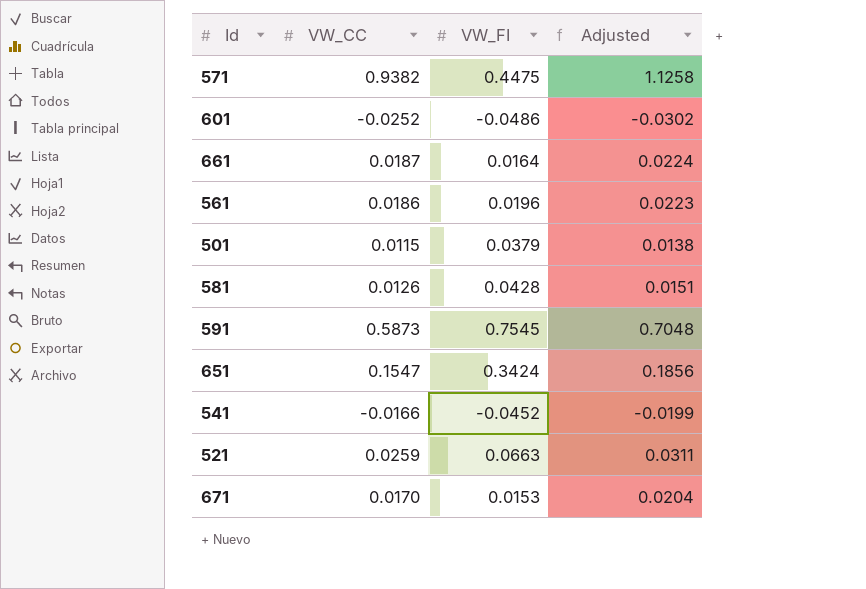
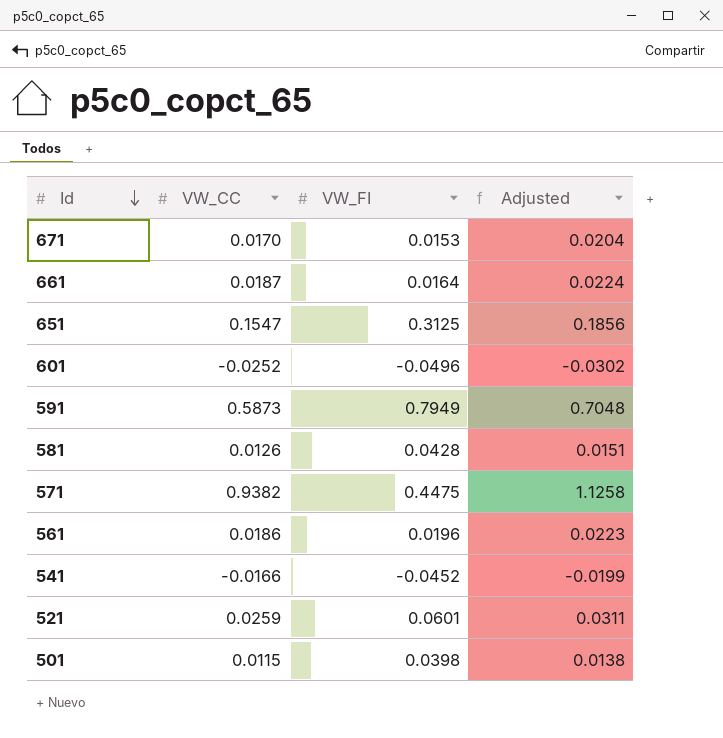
row order: none -> Id descending
651 | VW_FI: 0.3424 -> 0.3125
601 | VW_FI: -0.0486 -> -0.0496
591 | VW_FI: 0.7545 -> 0.7949
521 | VW_FI: 0.0663 -> 0.0601
501 | VW_FI: 0.0379 -> 0.0398

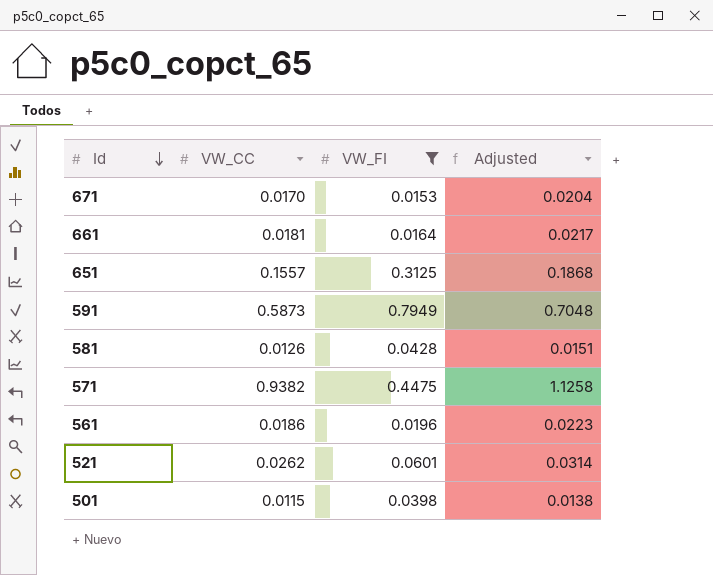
filter: none -> VW_FI >= 0.0153
661 | VW_CC: 0.0187 -> 0.0181
661 | Adjusted: 0.0224 -> 0.0217
651 | VW_CC: 0.1547 -> 0.1557
651 | Adjusted: 0.1856 -> 0.1868
521 | VW_CC: 0.0259 -> 0.0262
521 | Adjusted: 0.0311 -> 0.0314

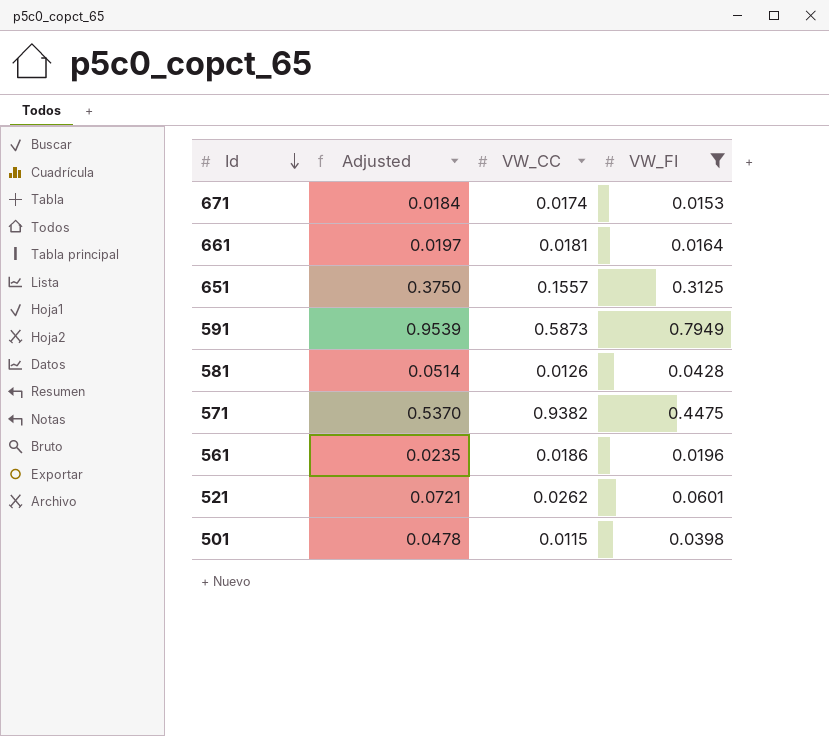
column Adjusted | formula: [VW_CC] * 1.2 -> [VW_FI] * 1.2
column Adjusted | position: 4 -> 2
671 | VW_CC: 0.0170 -> 0.0174

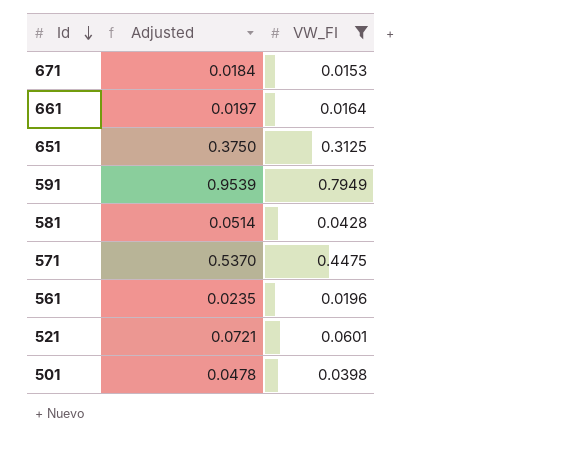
column VW_CC | position: 3 -> none

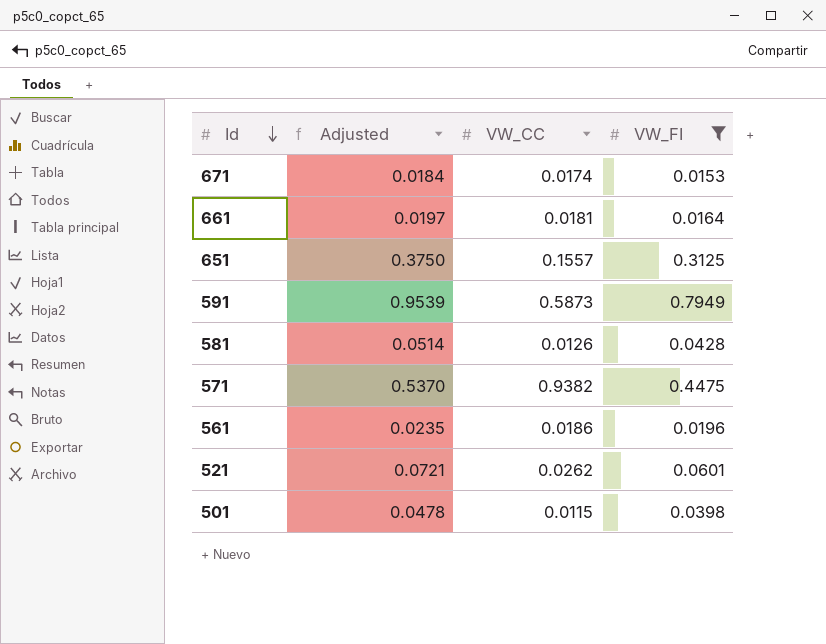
column VW_CC | position: none -> 3

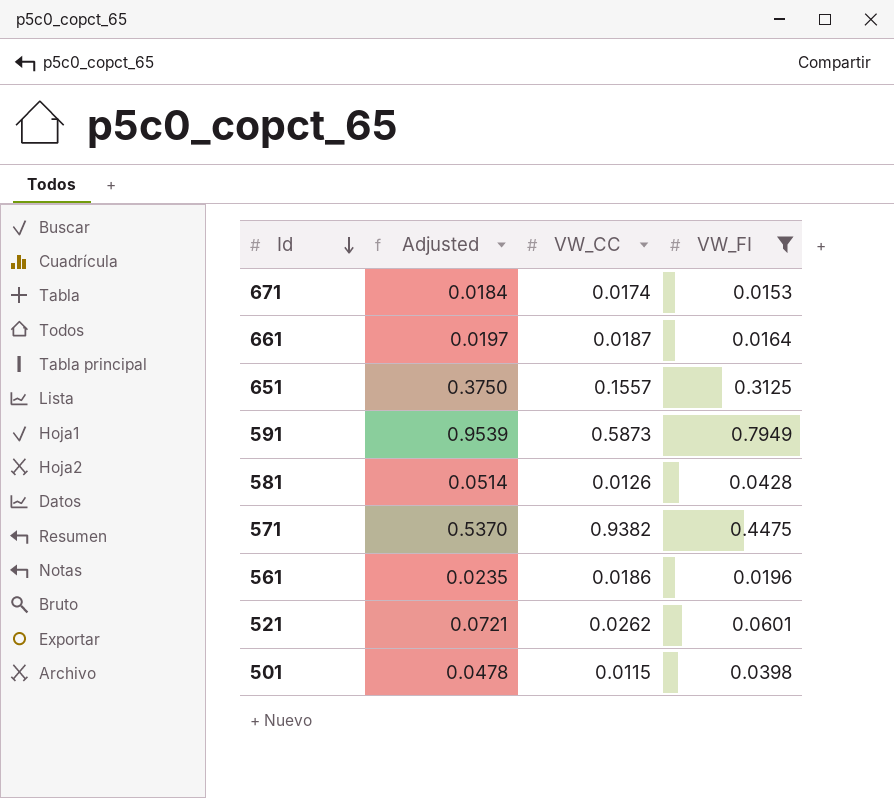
661 | VW_CC: 0.0181 -> 0.0187

